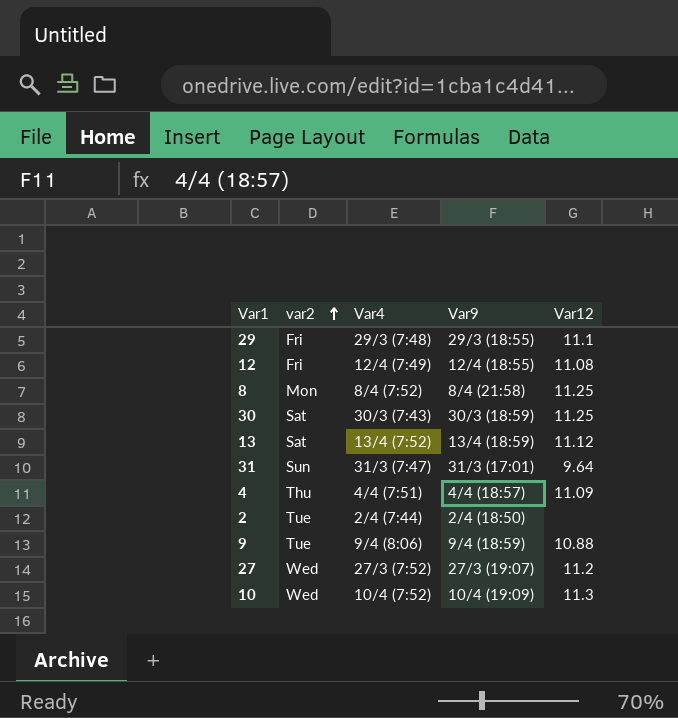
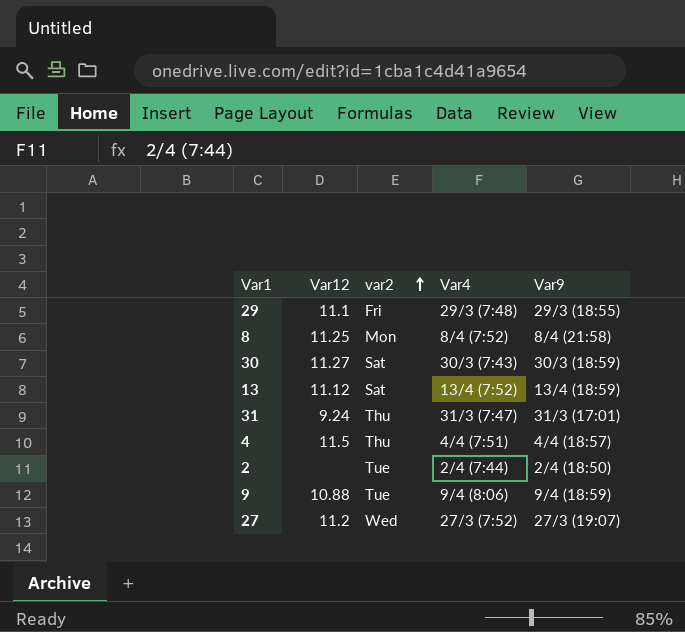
column Var12 | position: 5 -> 2
row 12: Fri | 12/4 (7:49) | 12/4 (18:55) | 11.08 -> none
row 10: Wed | 10/4 (7:52) | 10/4 (19:09) | 11.3 -> none
30 | Var12: 11.25 -> 11.27
31 | Var12: 9.64 -> 9.24
31 | var2: Sun -> Thu
4 | Var12: 11.09 -> 11.5

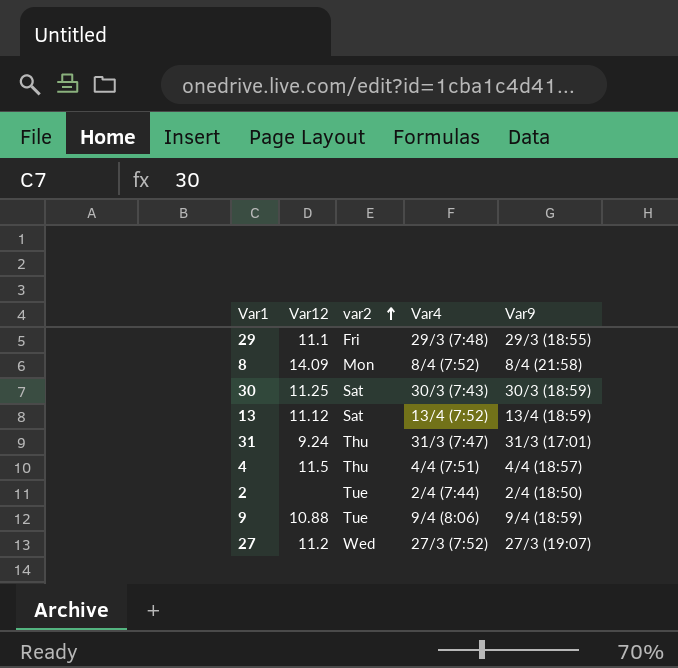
8 | Var12: 11.25 -> 14.09
30 | Var12: 11.27 -> 11.25

